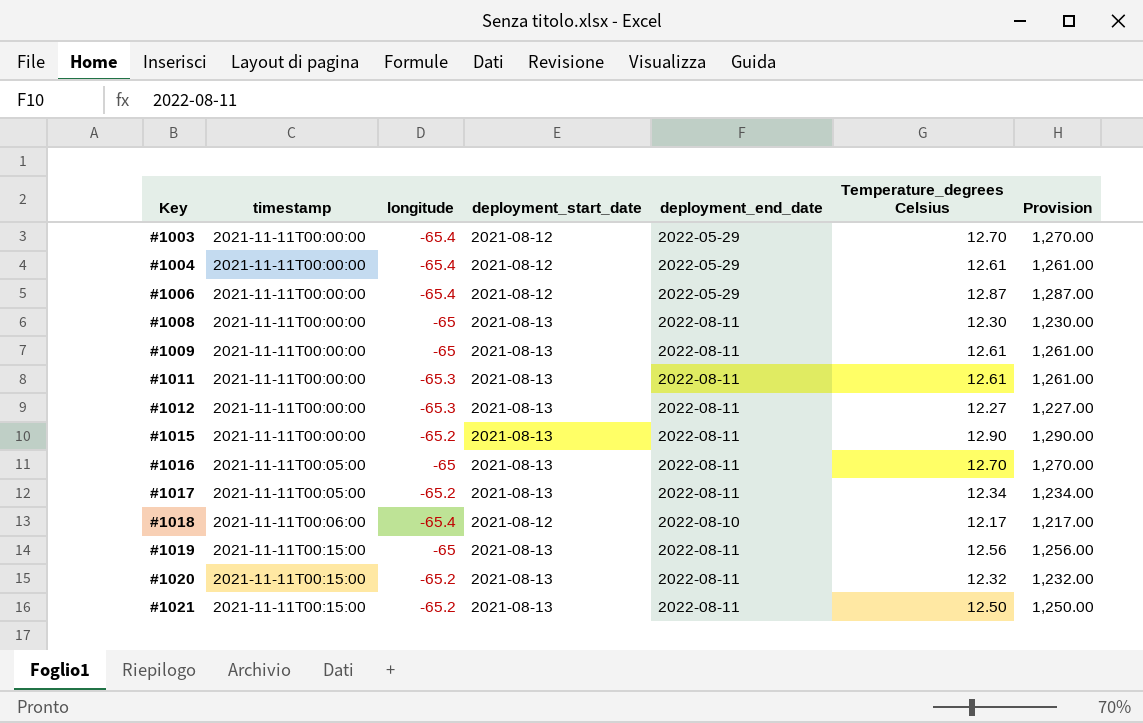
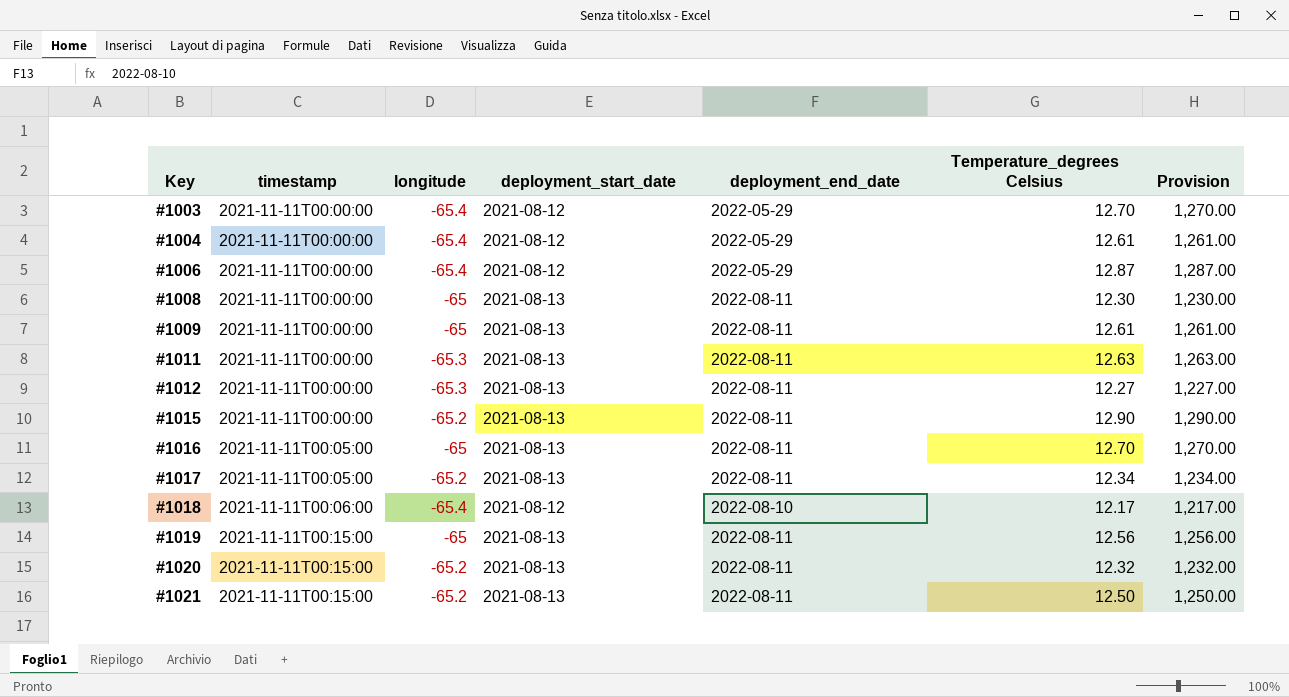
#1011 | Temperature_degrees Celsius: 12.61 -> 12.63
#1011 | Provision: 1,261.00 -> 1,263.00

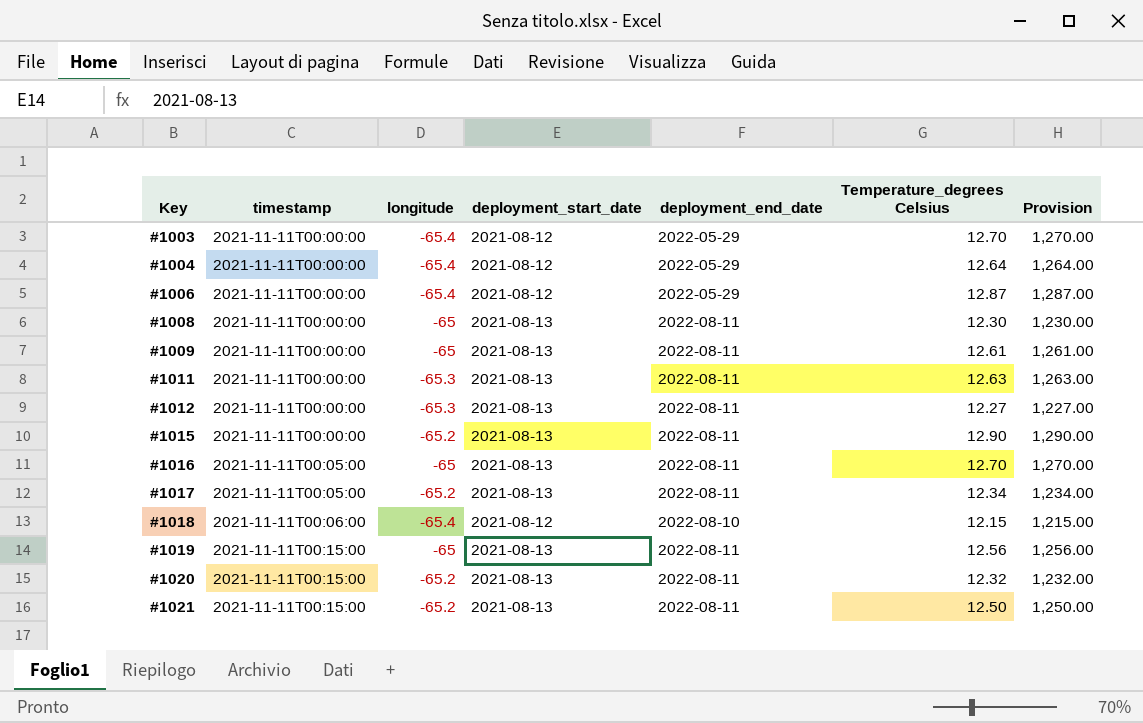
#1004 | Temperature_degrees Celsius: 12.61 -> 12.64
#1004 | Provision: 1,261.00 -> 1,264.00
#1018 | Temperature_degrees Celsius: 12.17 -> 12.15
#1018 | Provision: 1,217.00 -> 1,215.00

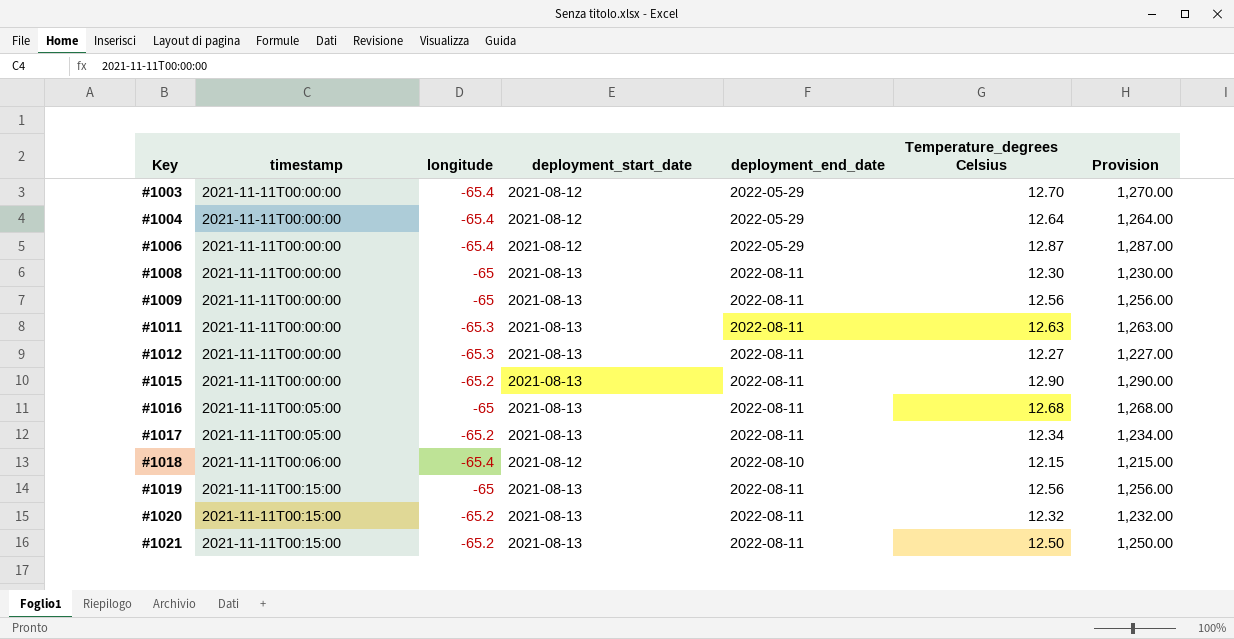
#1009 | Temperature_degrees Celsius: 12.61 -> 12.56
#1009 | Provision: 1,261.00 -> 1,256.00
#1016 | Temperature_degrees Celsius: 12.70 -> 12.68
#1016 | Provision: 1,270.00 -> 1,268.00

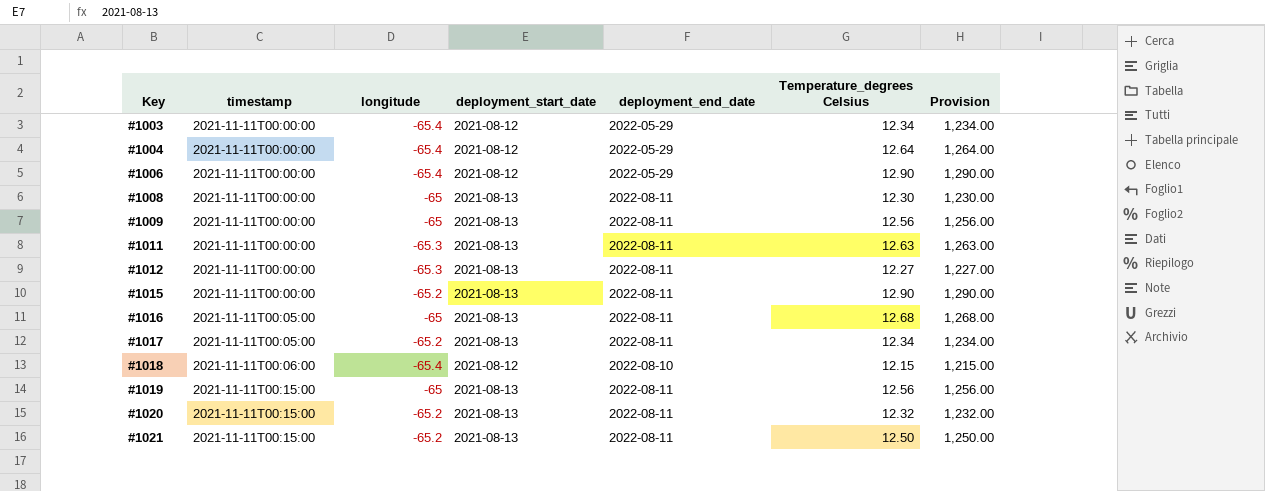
#1003 | Temperature_degrees Celsius: 12.70 -> 12.34
#1003 | Provision: 1,270.00 -> 1,234.00
#1006 | Temperature_degrees Celsius: 12.87 -> 12.90
#1006 | Provision: 1,287.00 -> 1,290.00

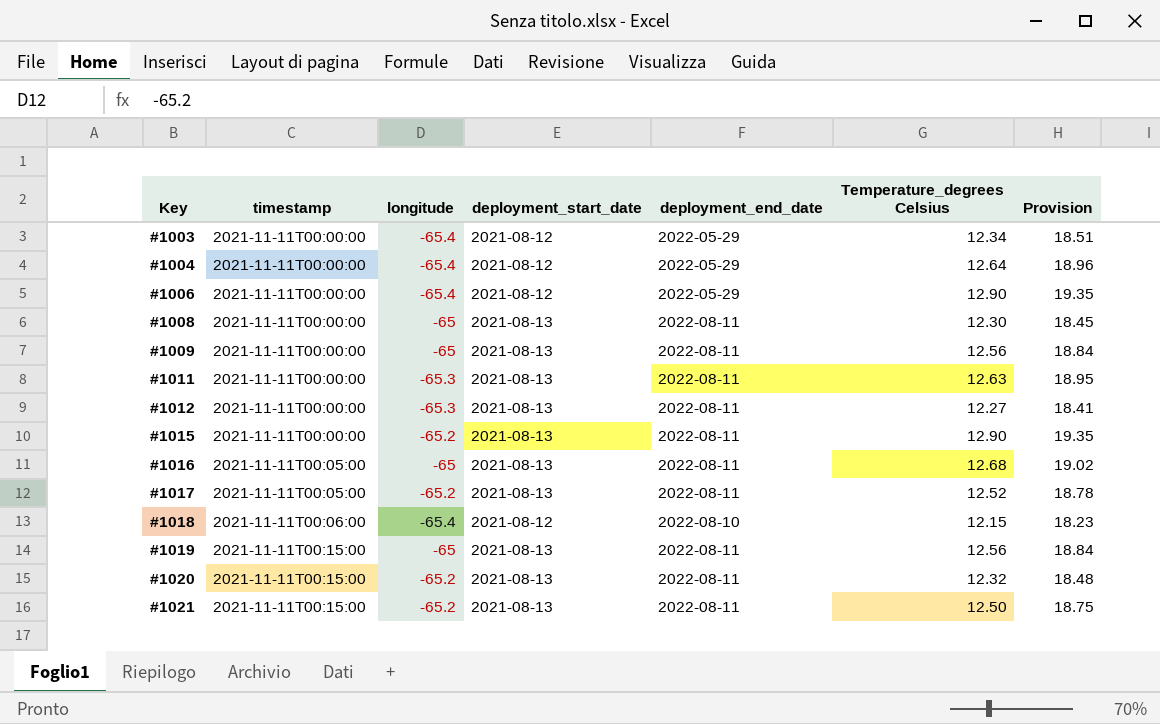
column Provision | formula: [Temperature_degrees Celsius] * 100 -> [Temperature_degrees Celsius] * 1.5
#1017 | Temperature_degrees Celsius: 12.34 -> 12.52

